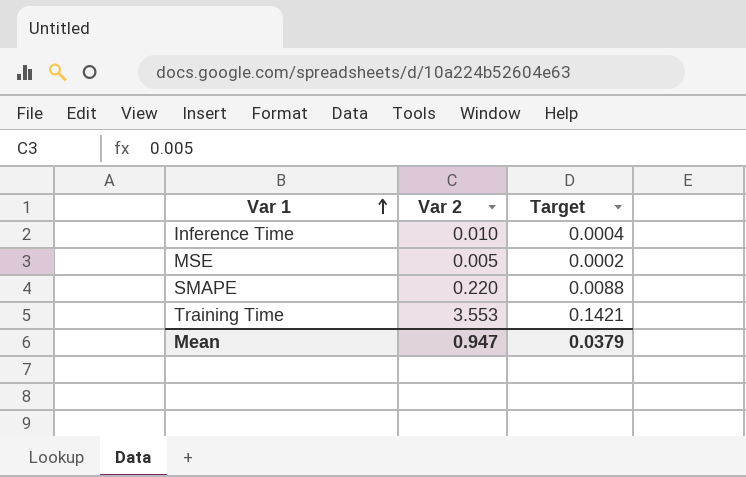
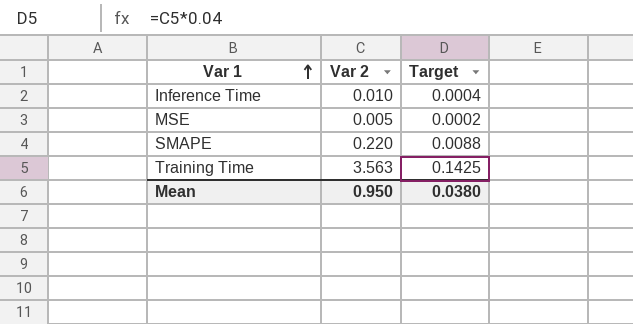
Training Time | Var 2: 3.553 -> 3.563
Training Time | Target: 0.1421 -> 0.1425
Mean | Var 2: 0.947 -> 0.950
Mean | Target: 0.0379 -> 0.0380

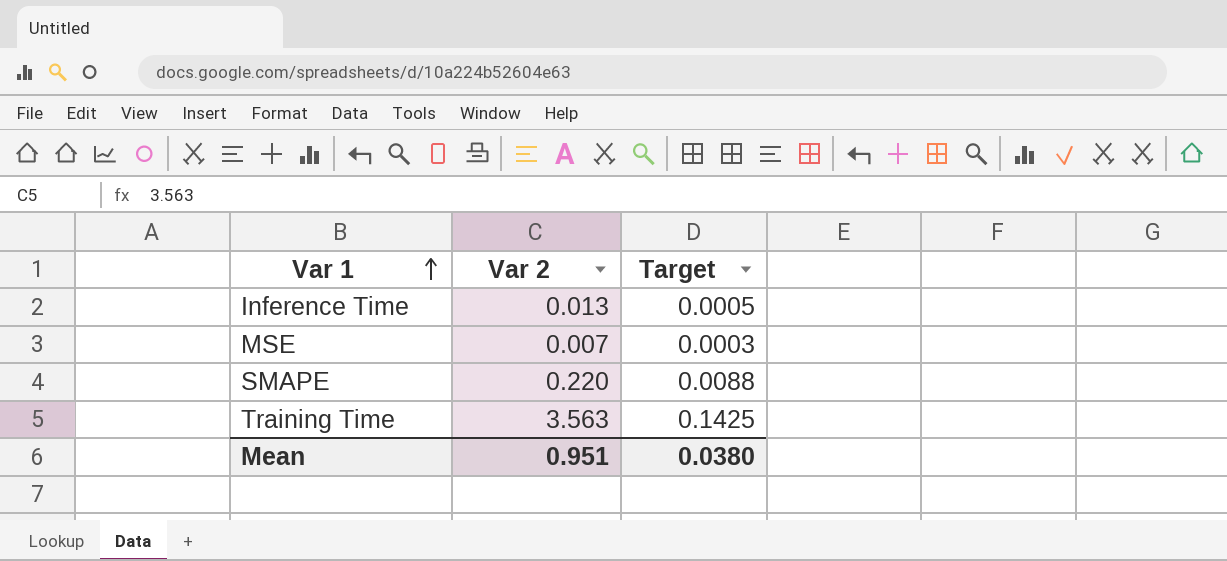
Inference Time | Var 2: 0.010 -> 0.013
Inference Time | Target: 0.0004 -> 0.0005
MSE | Var 2: 0.005 -> 0.007
MSE | Target: 0.0002 -> 0.0003
Mean | Var 2: 0.950 -> 0.951

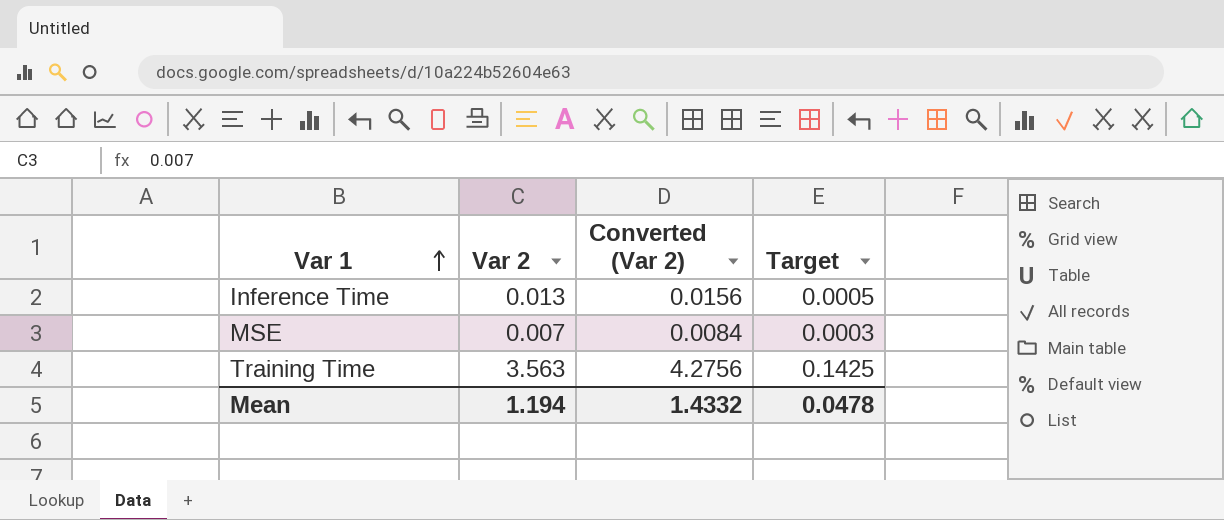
column Converted (Var 2) | formula: none -> [Var 2] * 1.2
row SMAPE: 0.220 | 0.0088 -> none
Mean | Var 2: 0.951 -> 1.194
Mean | Target: 0.0380 -> 0.0478

